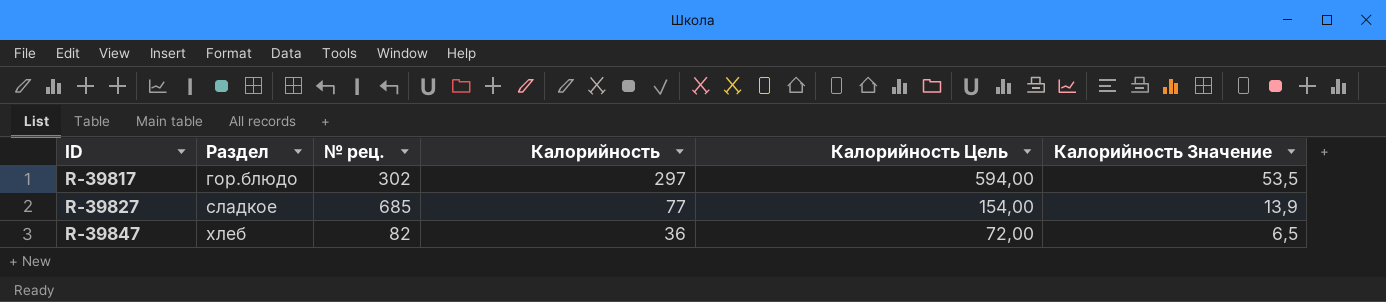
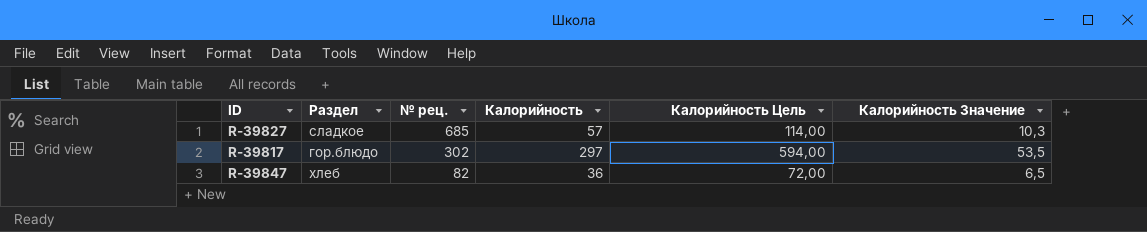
row order: ID ascending -> № рец. descending
R-39827 | Калорийность: 77 -> 57
R-39827 | Калорийность Цель: 154,00 -> 114,00
R-39827 | Калорийность Значение: 13,9 -> 10,3

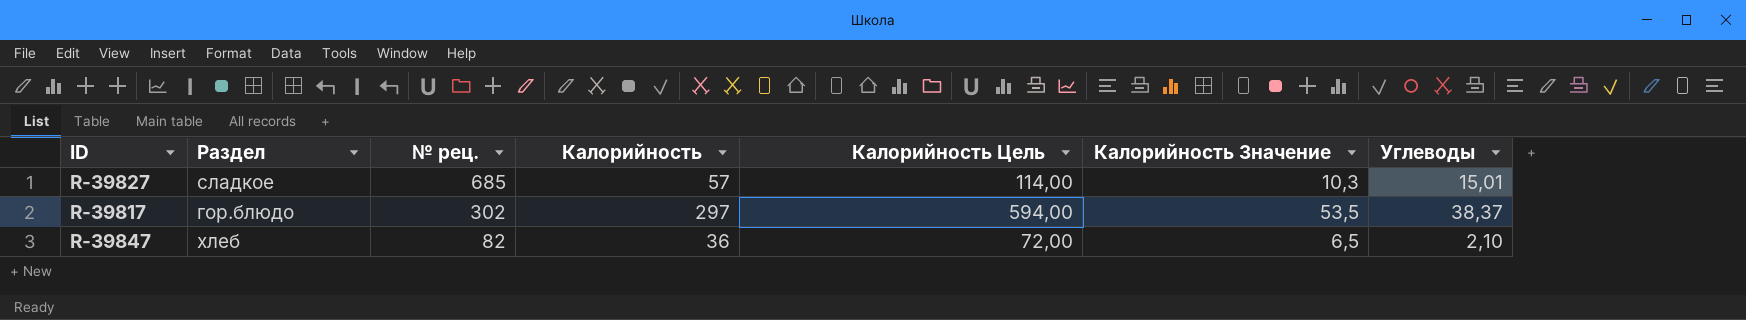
column Углеводы | position: none -> 7

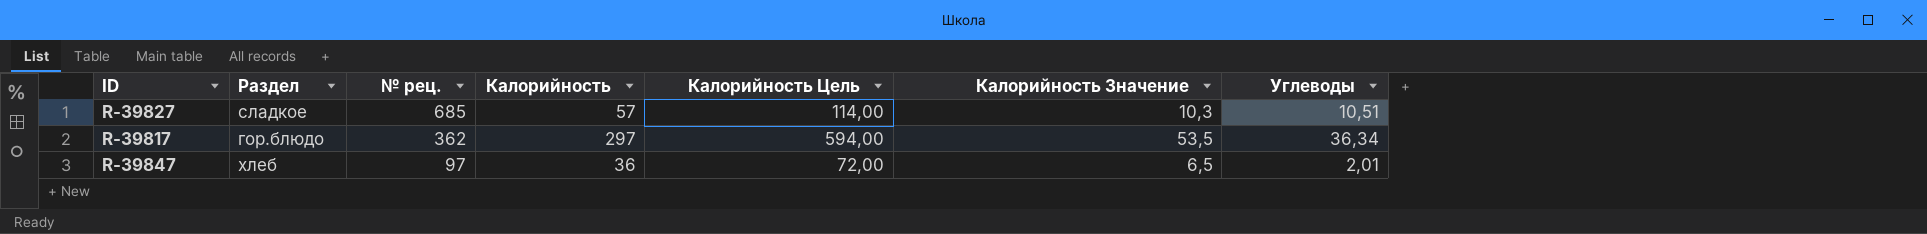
R-39827 | Углеводы: 15,01 -> 10,51
R-39817 | № рец.: 302 -> 362
R-39817 | Углеводы: 38,37 -> 36,34
R-39847 | № рец.: 82 -> 97
R-39847 | Углеводы: 2,10 -> 2,01

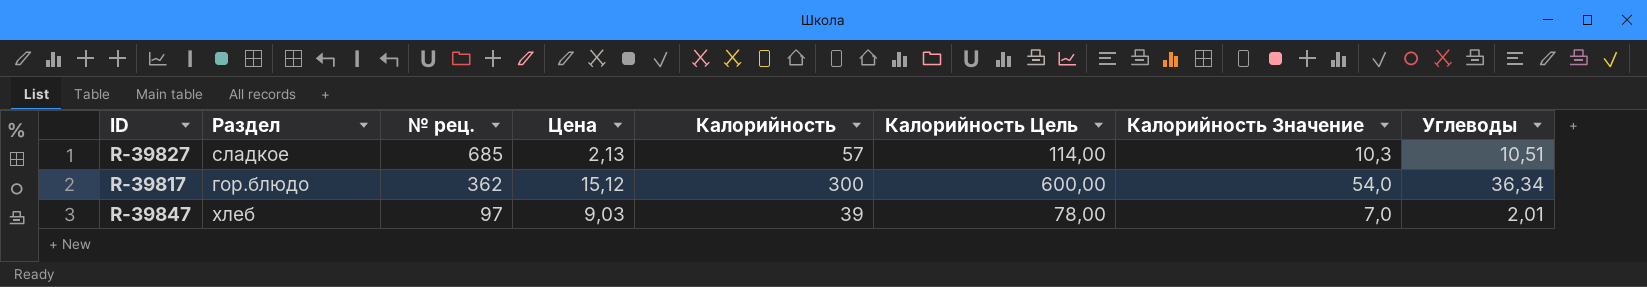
column Цена | position: none -> 4
R-39817 | Калорийность: 297 -> 300
R-39817 | Калорийность Цель: 594,00 -> 600,00
R-39817 | Калорийность Значение: 53,5 -> 54,0
R-39847 | Калорийность: 36 -> 39
R-39847 | Калорийность Цель: 72,00 -> 78,00
R-39847 | Калорийность Значение: 6,5 -> 7,0

